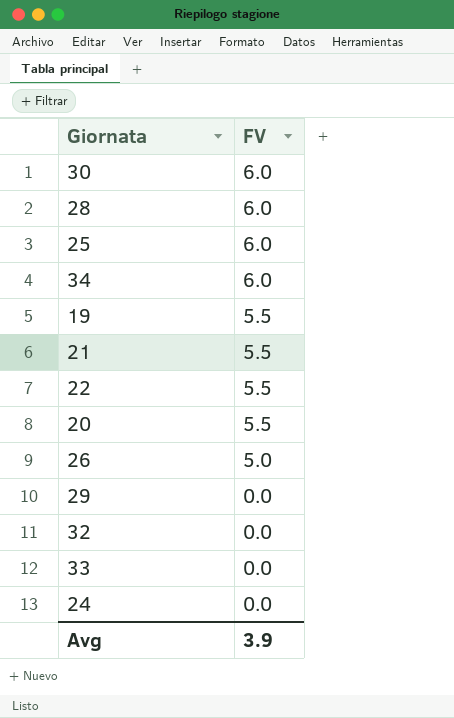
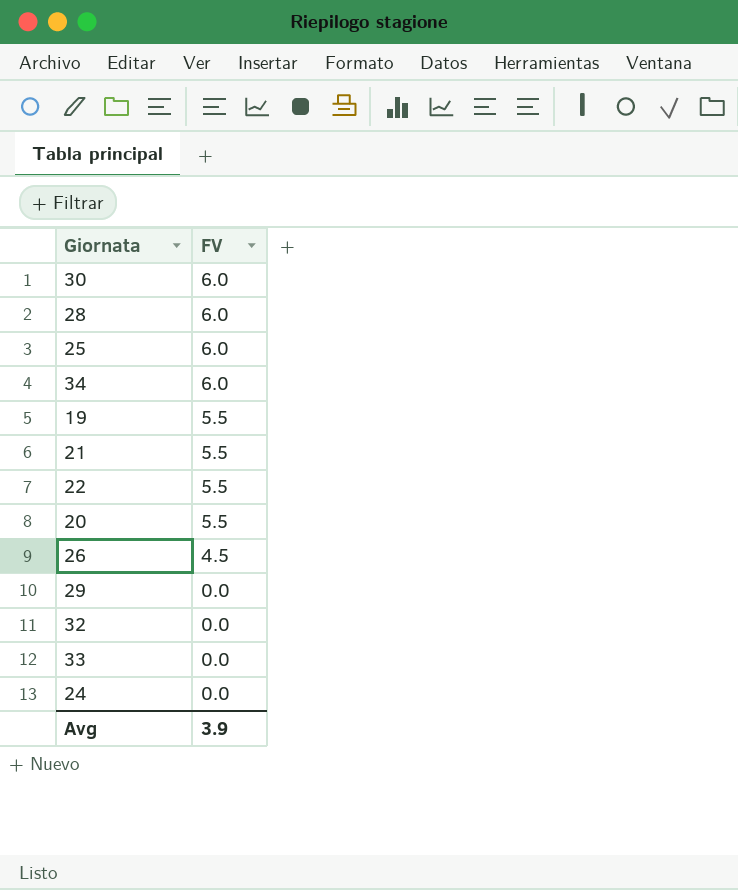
26 | FV: 5.0 -> 4.5

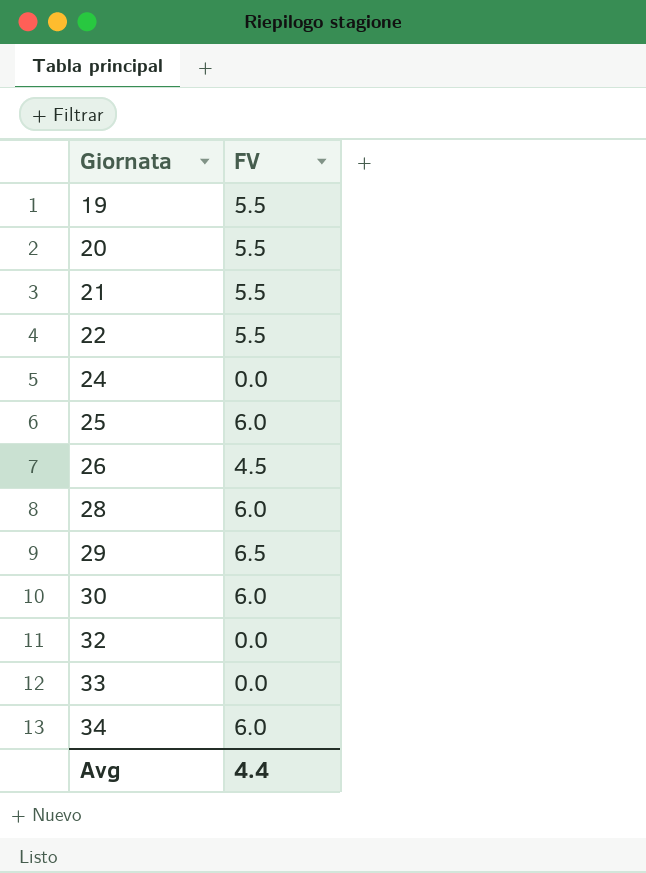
row order: FV descending -> Giornata ascending
29 | FV: 0.0 -> 6.5
Avg | FV: 3.9 -> 4.4

